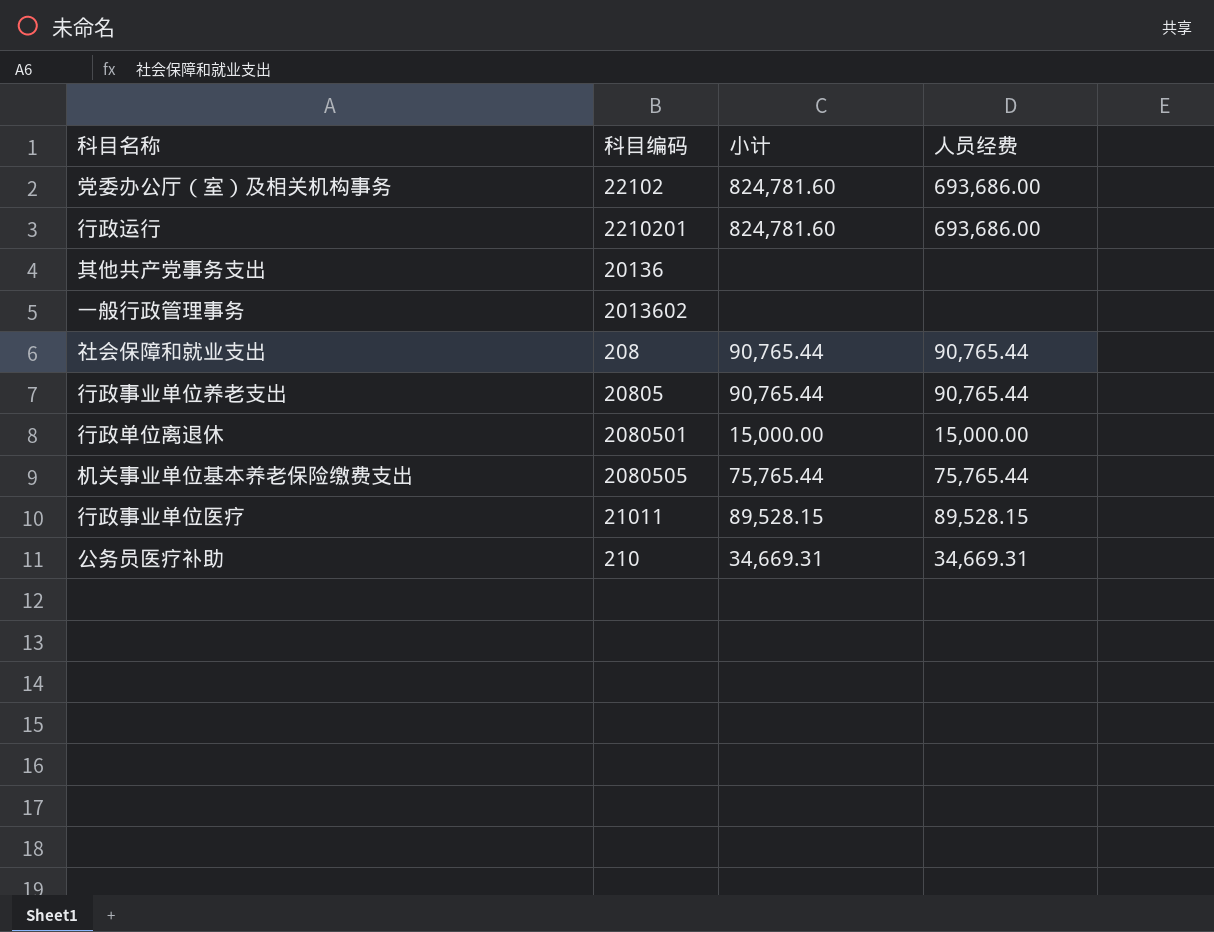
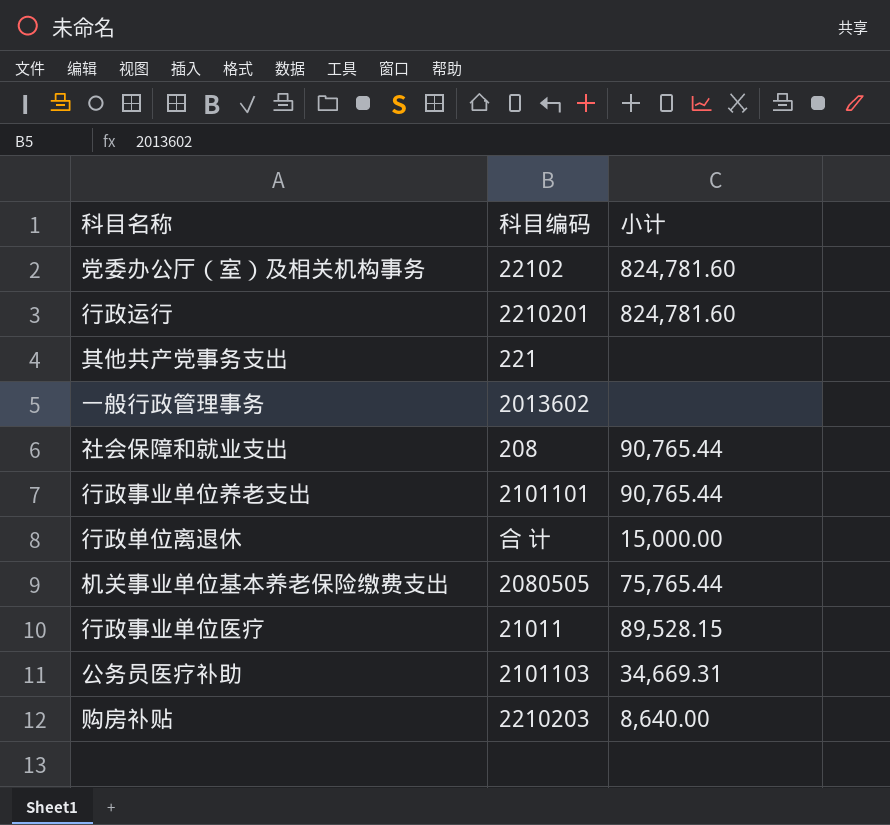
column 人员经费 | position: 4 -> none
其他共产党事务支出 | 科目编码: 20136 -> 221
行政事业单位养老支出 | 科目编码: 20805 -> 2101101
行政单位离退休 | 科目编码: 2080501 -> 合 计
公务员医疗补助 | 科目编码: 210 -> 2101103
row 购房补贴: none -> 2210203 | 8,640.00

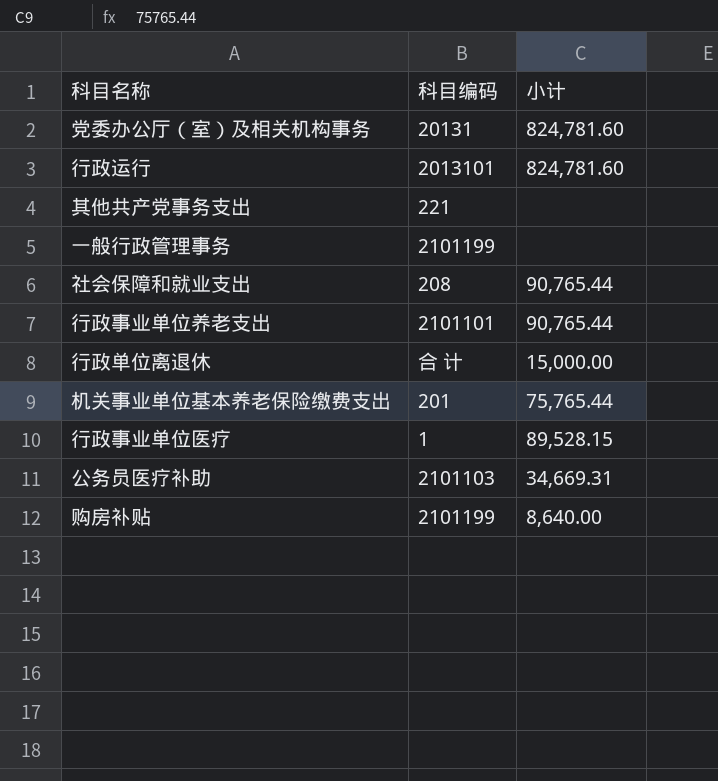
党委办公厅（室）及相关机构事务 | 科目编码: 22102 -> 20131
行政运行 | 科目编码: 2210201 -> 2013101
一般行政管理事务 | 科目编码: 2013602 -> 2101199
机关事业单位基本养老保险缴费支出 | 科目编码: 2080505 -> 201
行政事业单位医疗 | 科目编码: 21011 -> 1
购房补贴 | 科目编码: 2210203 -> 2101199

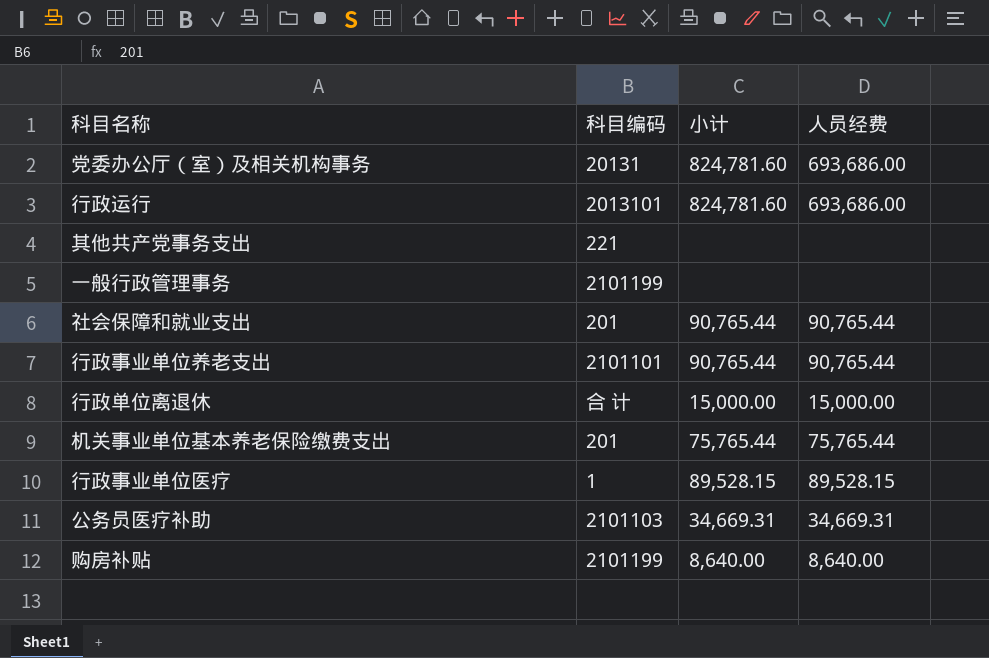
column 人员经费 | position: none -> 4
社会保障和就业支出 | 科目编码: 208 -> 201

